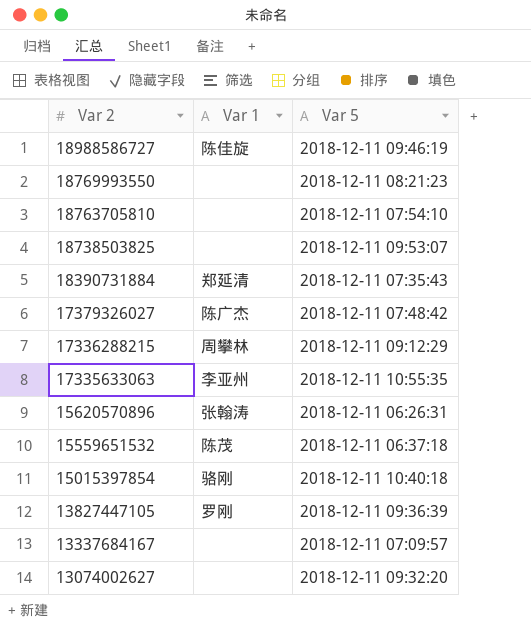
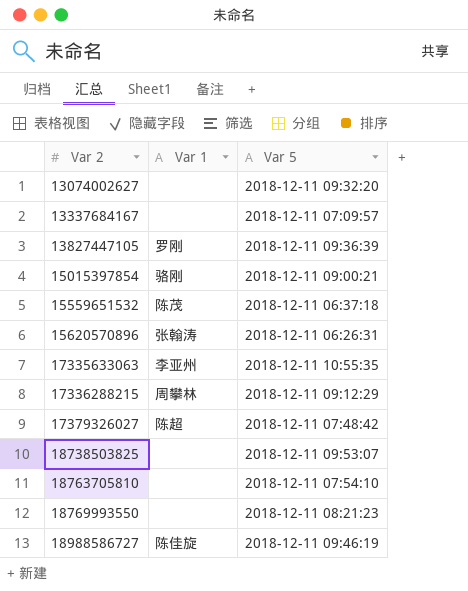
row order: Var 2 descending -> Var 2 ascending
row 18390731884: 郑延清 | 2018-12-11 07:35:43 -> none
15015397854 | Var 5: 2018-12-11 10:40:18 -> 2018-12-11 09:00:21
17379326027 | Var 1: 陈广杰 -> 陈超

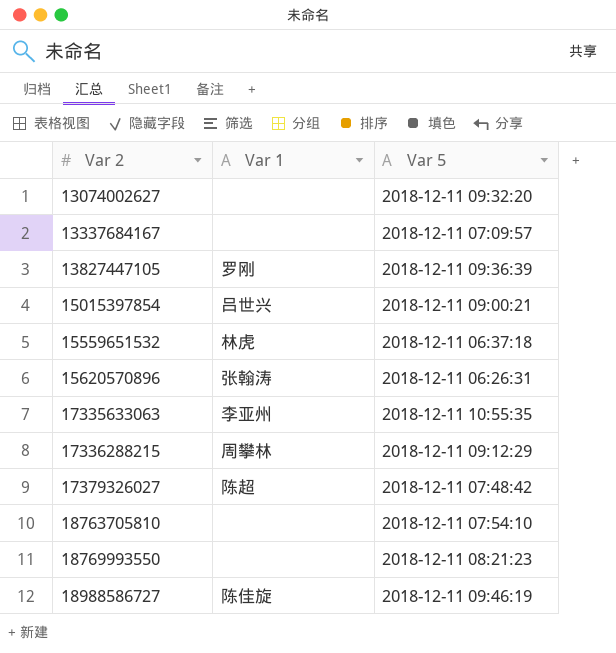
row 18738503825: none | 2018-12-11 09:53:07 -> none
15015397854 | Var 1: 骆刚 -> 吕世兴
15559651532 | Var 1: 陈茂 -> 林虎

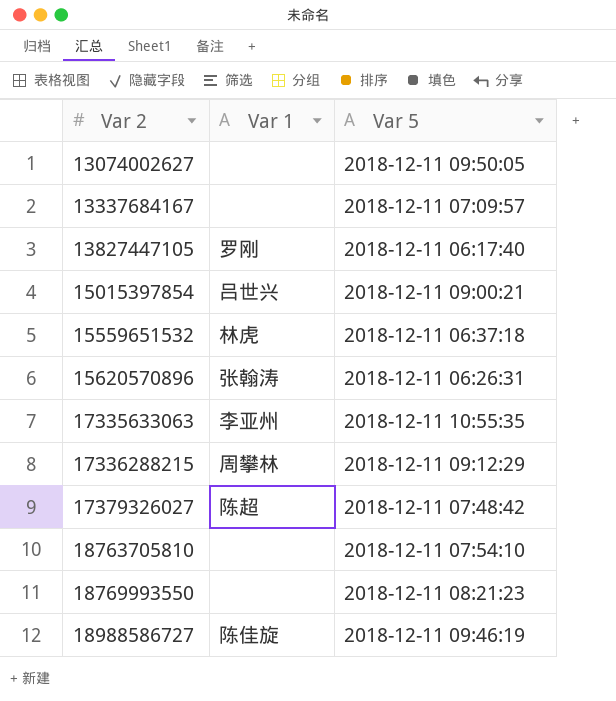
13074002627 | Var 5: 2018-12-11 09:32:20 -> 2018-12-11 09:50:05
13827447105 | Var 5: 2018-12-11 09:36:39 -> 2018-12-11 06:17:40

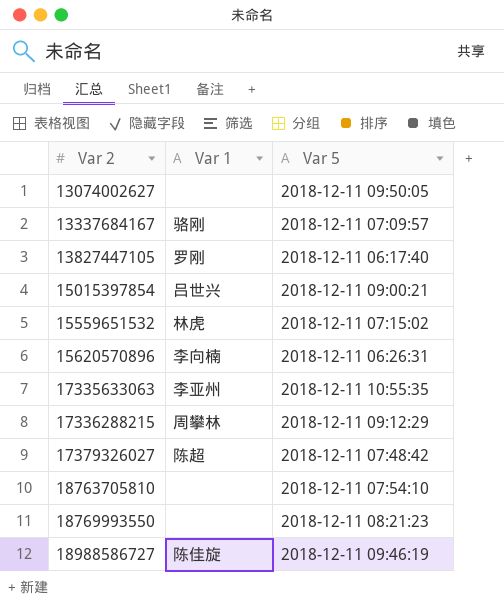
13337684167 | Var 1: none -> 骆刚
15559651532 | Var 5: 2018-12-11 06:37:18 -> 2018-12-11 07:15:02
15620570896 | Var 1: 张翰涛 -> 李向楠

